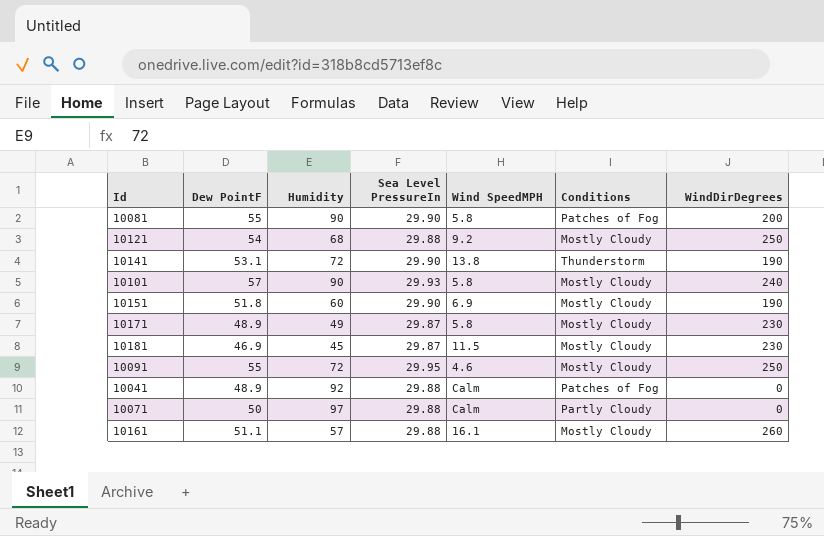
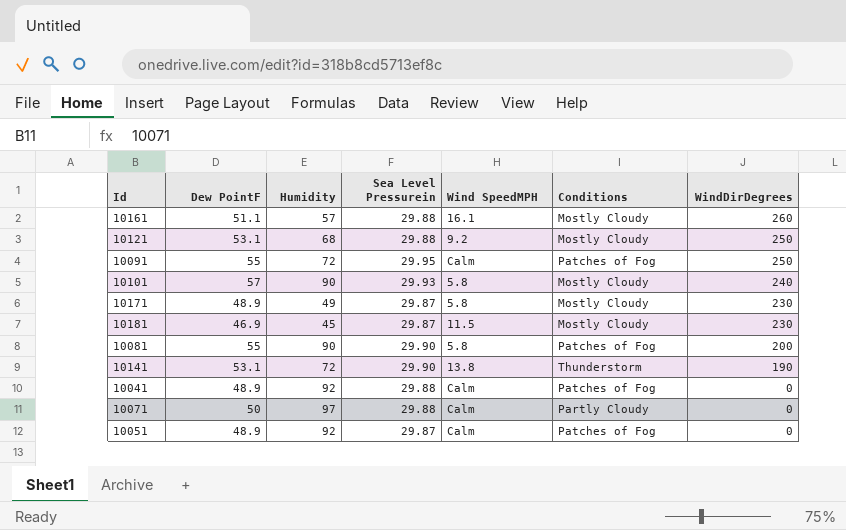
row order: none -> WindDirDegrees descending
column name: Sea Level PressureIn -> Sea Level Pressurein
row 10151: 51.8 | 60 | 29.90 | 6.9 | Mostly Cloudy | 190 -> none
10121 | Dew PointF: 54 -> 53.1
10091 | Wind SpeedMPH: 4.6 -> Calm
10091 | Conditions: Mostly Cloudy -> Patches of Fog
row 10051: none -> 48.9 | 92 | 29.87 | Calm | Patches of Fog | 0

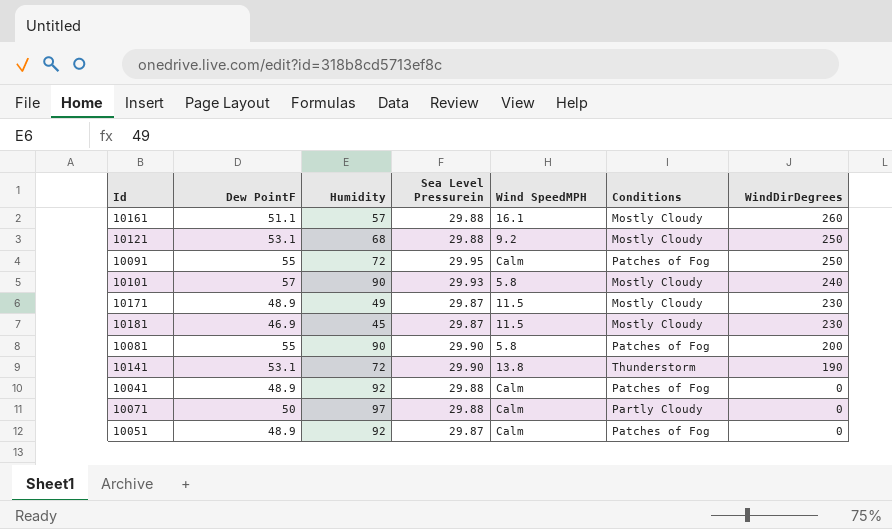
10171 | Wind SpeedMPH: 5.8 -> 11.5

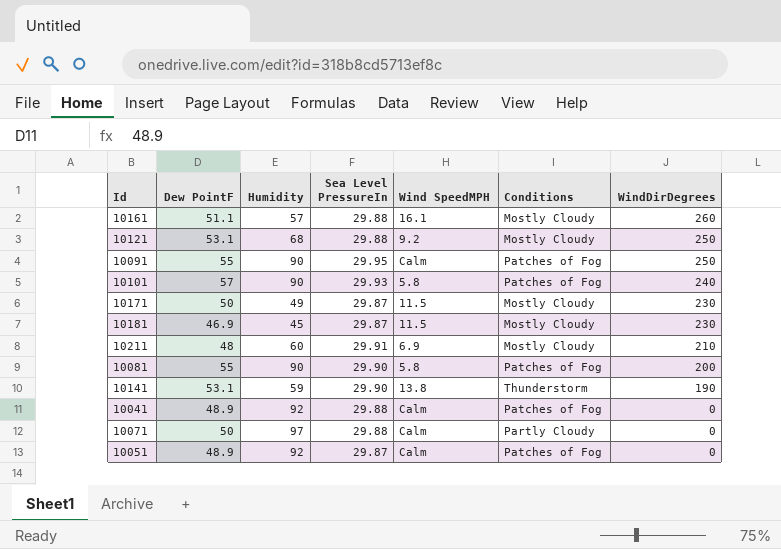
column name: Sea Level Pressurein -> Sea Level PressureIn
10091 | Humidity: 72 -> 90
10101 | Conditions: Mostly Cloudy -> Patches of Fog
10171 | Dew PointF: 48.9 -> 50
row 10211: none -> 48 | 60 | 29.91 | 6.9 | Mostly Cloudy | 210
10141 | Humidity: 72 -> 59

